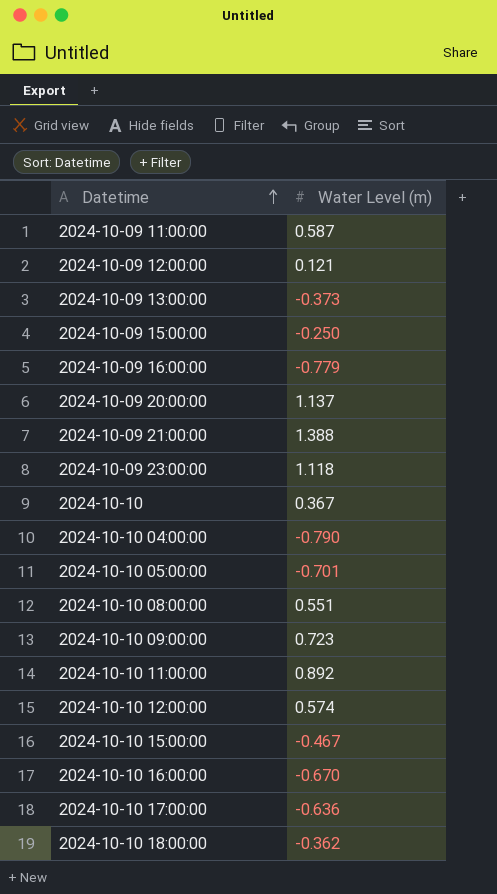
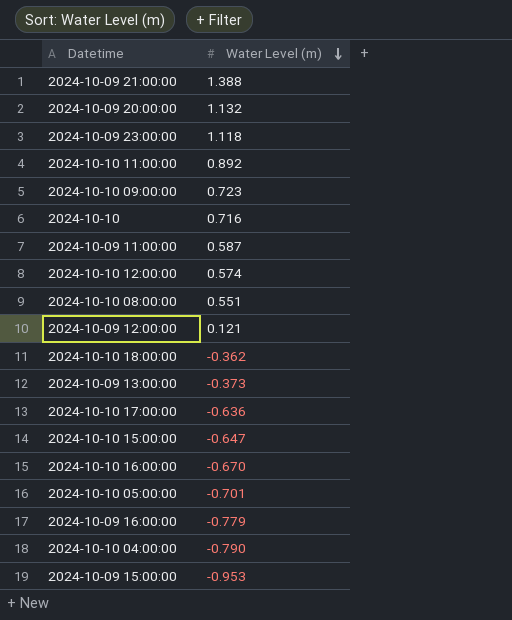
row order: Datetime ascending -> Water Level (m) descending
2024-10-09 20:00:00 | Water Level (m): 1.137 -> 1.132
2024-10-10 | Water Level (m): 0.367 -> 0.716
2024-10-10 15:00:00 | Water Level (m): -0.467 -> -0.647
2024-10-09 15:00:00 | Water Level (m): -0.250 -> -0.953

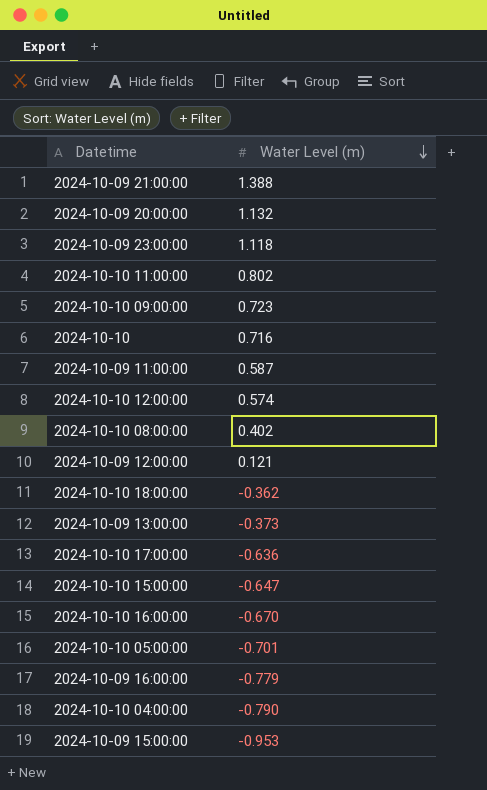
2024-10-10 11:00:00 | Water Level (m): 0.892 -> 0.802
2024-10-10 08:00:00 | Water Level (m): 0.551 -> 0.402

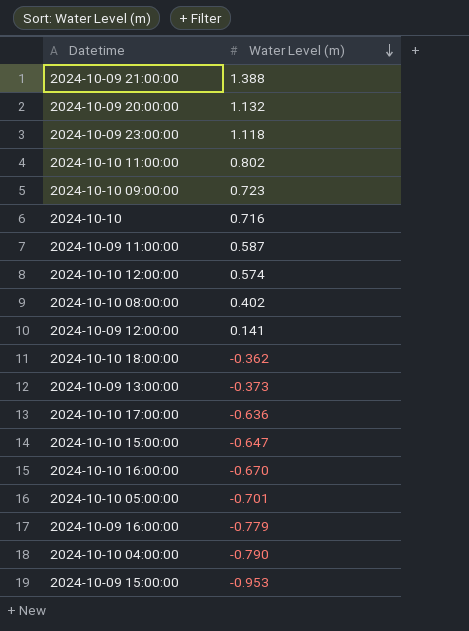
2024-10-09 12:00:00 | Water Level (m): 0.121 -> 0.141

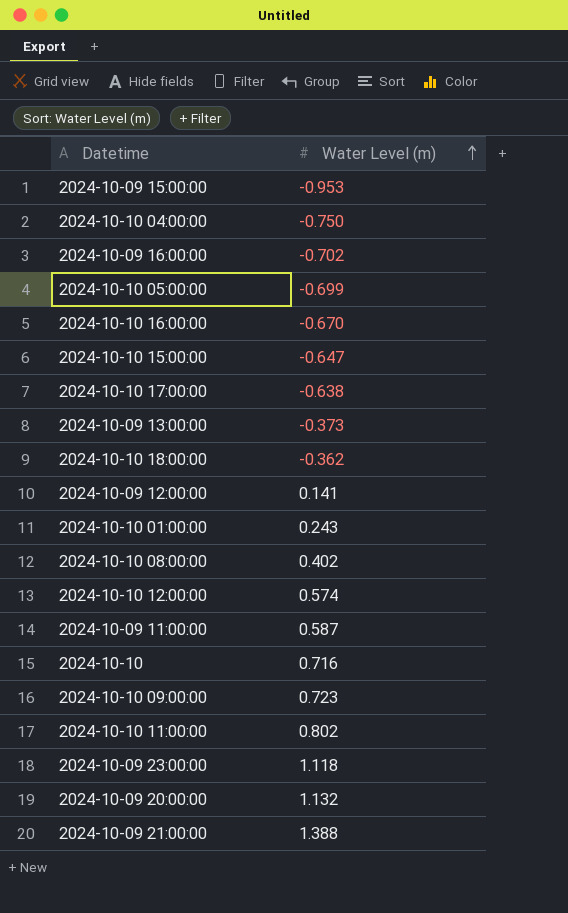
row order: Water Level (m) descending -> Water Level (m) ascending
2024-10-10 04:00:00 | Water Level (m): -0.790 -> -0.750
2024-10-09 16:00:00 | Water Level (m): -0.779 -> -0.702
2024-10-10 05:00:00 | Water Level (m): -0.701 -> -0.699
2024-10-10 17:00:00 | Water Level (m): -0.636 -> -0.638
row 2024-10-10 01:00:00: none -> 0.243

